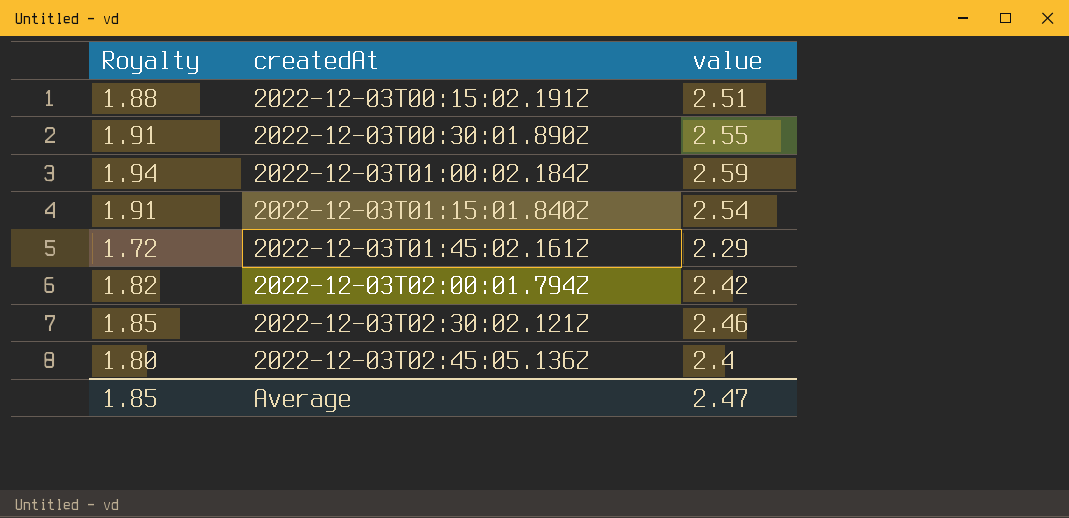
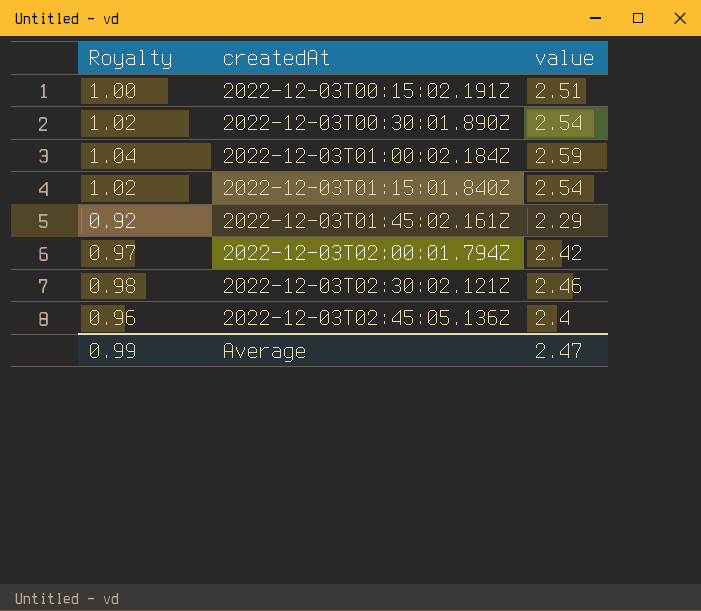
column Royalty | formula: [value] * 0.75 -> [value] * 0.4
2022-12-03T00:30:01.890Z | value: 2.55 -> 2.54
Average | Royalty: 1.85 -> 0.99

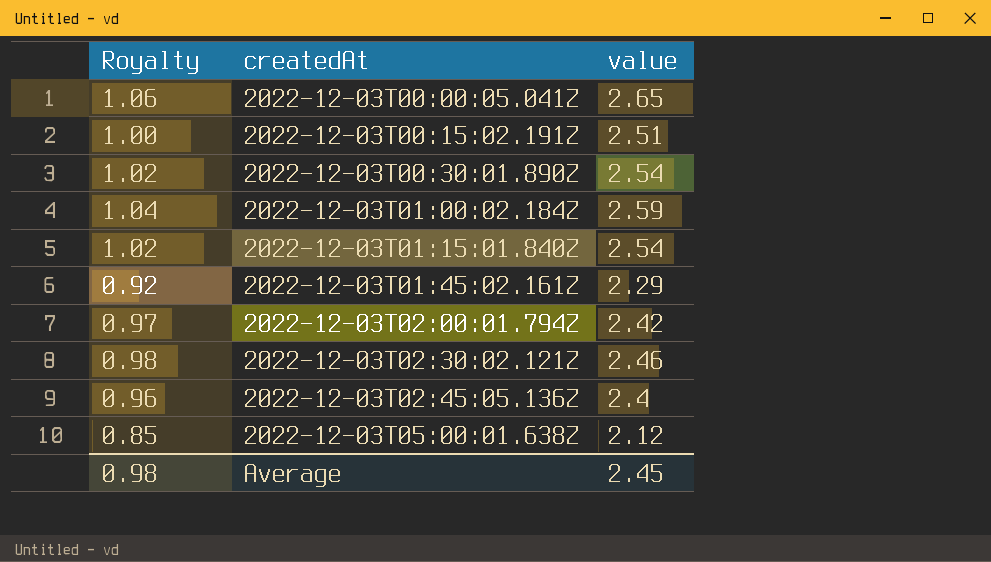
row 2022-12-03T00:00:05.041Z: none -> 1.06 | 2.65
row 2022-12-03T05:00:01.638Z: none -> 0.85 | 2.12
Average | Royalty: 0.99 -> 0.98
Average | value: 2.47 -> 2.45

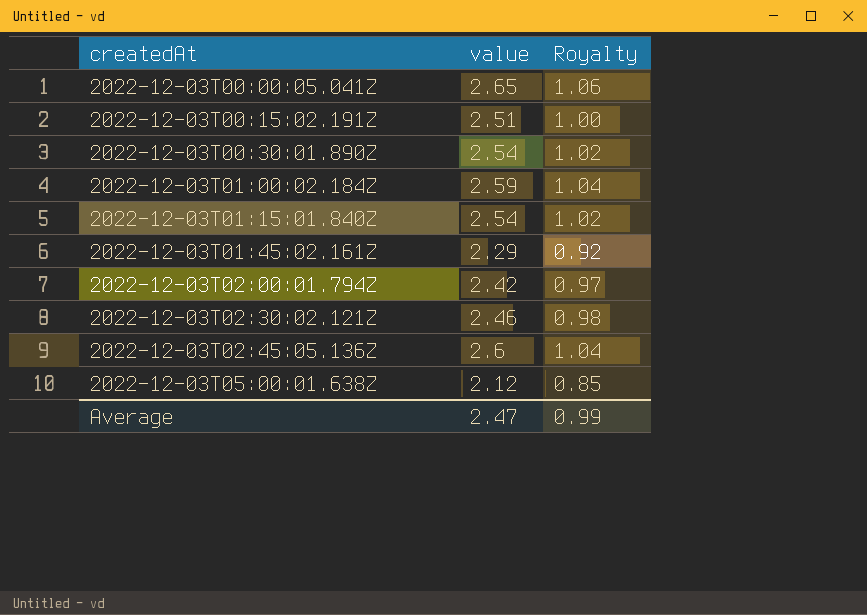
column Royalty | position: 1 -> 3
2022-12-03T02:45:05.136Z | value: 2.4 -> 2.6
2022-12-03T02:45:05.136Z | Royalty: 0.96 -> 1.04
Average | value: 2.45 -> 2.47
Average | Royalty: 0.98 -> 0.99

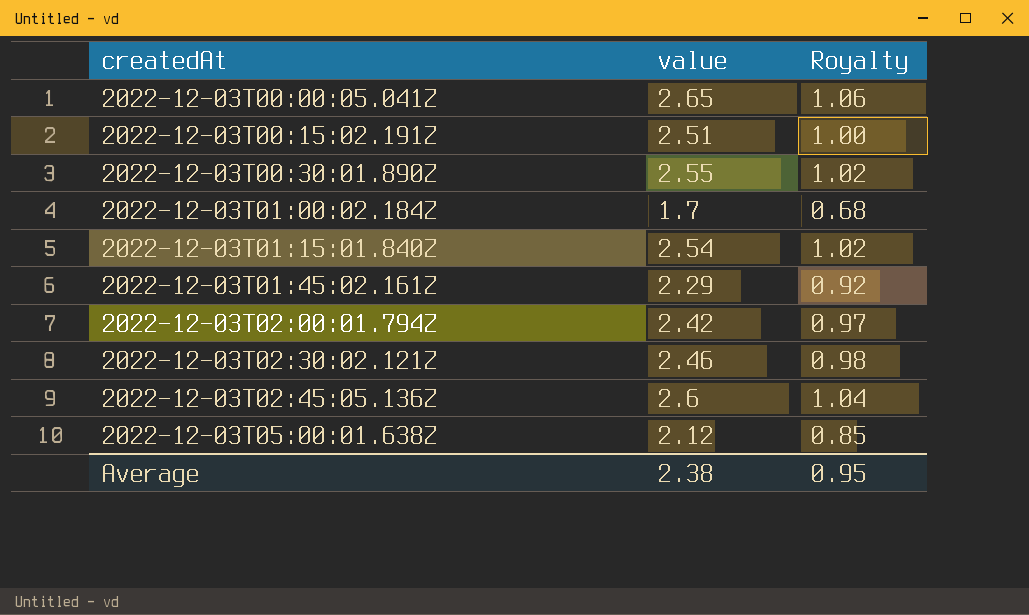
2022-12-03T00:30:01.890Z | value: 2.54 -> 2.55
2022-12-03T01:00:02.184Z | value: 2.59 -> 1.7
2022-12-03T01:00:02.184Z | Royalty: 1.04 -> 0.68
Average | value: 2.47 -> 2.38
Average | Royalty: 0.99 -> 0.95

